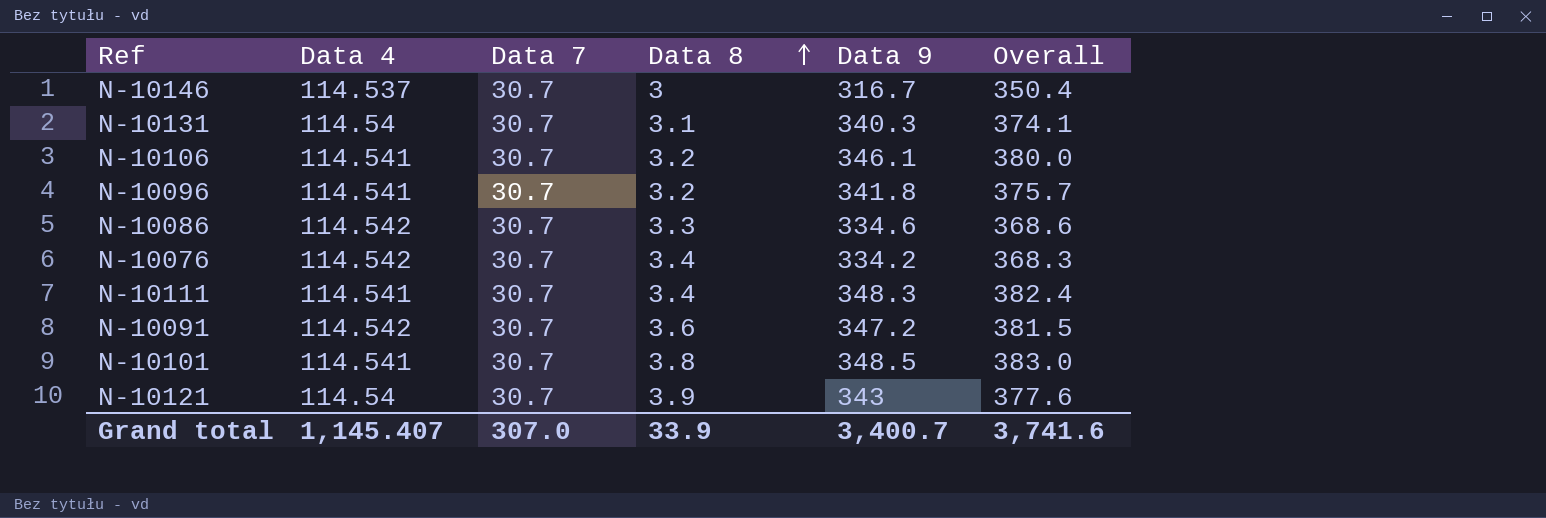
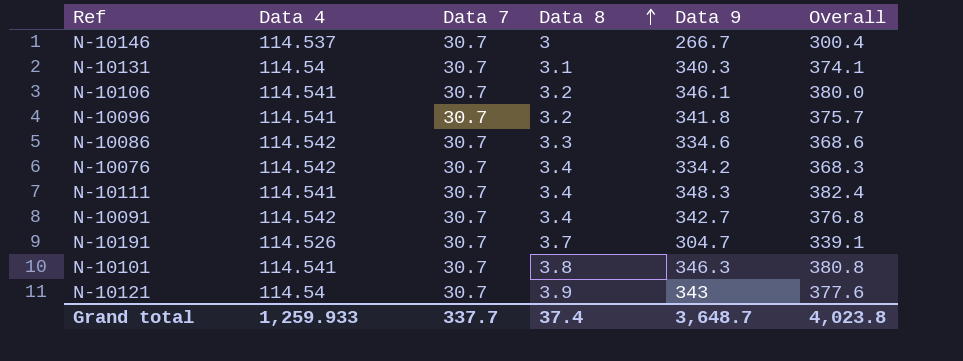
N-10146 | Data 9: 316.7 -> 266.7
N-10146 | Overall: 350.4 -> 300.4
N-10091 | Data 8: 3.6 -> 3.4
N-10091 | Data 9: 347.2 -> 342.7
N-10091 | Overall: 381.5 -> 376.8
row N-10191: none -> 114.526 | 30.7 | 3.7 | 304.7 | 339.1
N-10101 | Data 9: 348.5 -> 346.3
N-10101 | Overall: 383.0 -> 380.8
Grand total | Data 4: 1,145.407 -> 1,259.933
Grand total | Data 7: 307.0 -> 337.7
Grand total | Data 8: 33.9 -> 37.4
Grand total | Data 9: 3,400.7 -> 3,648.7
Grand total | Overall: 3,741.6 -> 4,023.8

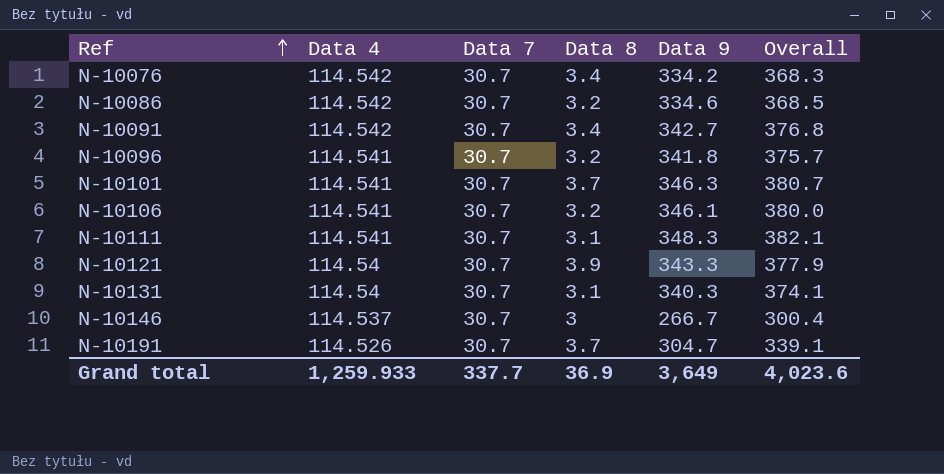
row order: Data 8 ascending -> Ref ascending
N-10086 | Data 8: 3.3 -> 3.2
N-10086 | Overall: 368.6 -> 368.5
N-10101 | Data 8: 3.8 -> 3.7
N-10101 | Overall: 380.8 -> 380.7
N-10111 | Data 8: 3.4 -> 3.1
N-10111 | Overall: 382.4 -> 382.1
N-10121 | Data 9: 343 -> 343.3
N-10121 | Overall: 377.6 -> 377.9
Grand total | Data 8: 37.4 -> 36.9
Grand total | Data 9: 3,648.7 -> 3,649
Grand total | Overall: 4,023.8 -> 4,023.6

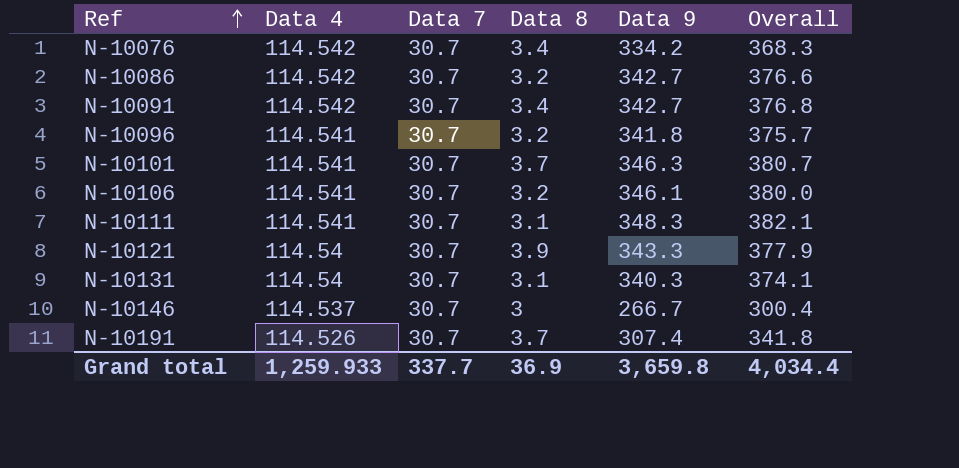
N-10086 | Data 9: 334.6 -> 342.7
N-10086 | Overall: 368.5 -> 376.6
N-10191 | Data 9: 304.7 -> 307.4
N-10191 | Overall: 339.1 -> 341.8
Grand total | Data 9: 3,649 -> 3,659.8
Grand total | Overall: 4,023.6 -> 4,034.4

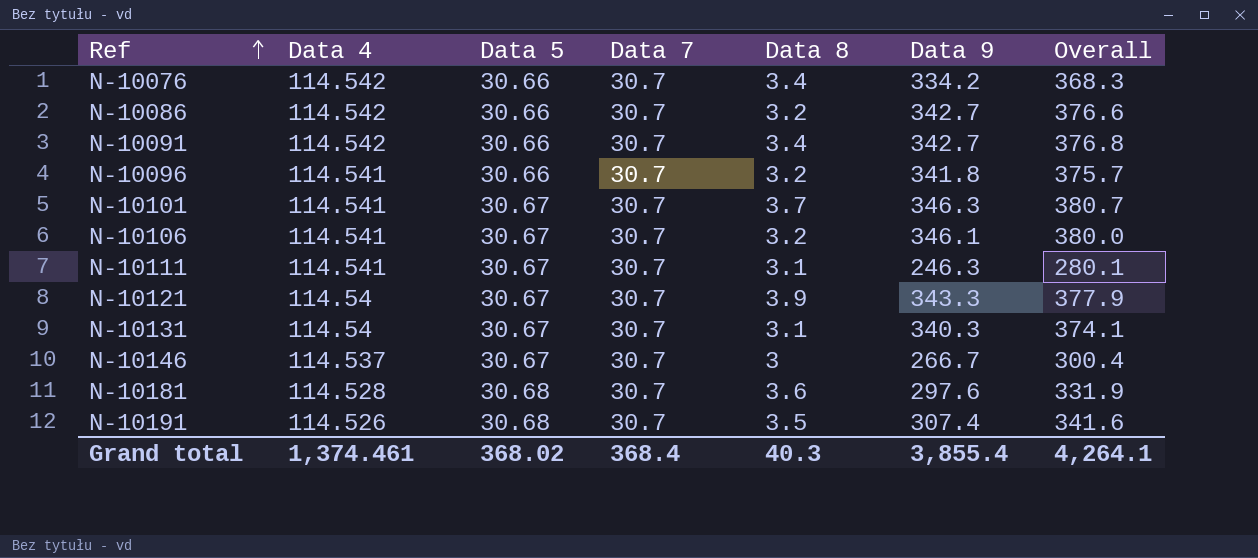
column Data 5 | position: none -> 3
N-10111 | Data 9: 348.3 -> 246.3
N-10111 | Overall: 382.1 -> 280.1
row N-10181: none -> 114.528 | 30.68 | 30.7 | 3.6 | 297.6 | 331.9
N-10191 | Data 8: 3.7 -> 3.5
N-10191 | Overall: 341.8 -> 341.6
Grand total | Data 4: 1,259.933 -> 1,374.461
Grand total | Data 7: 337.7 -> 368.4
Grand total | Data 8: 36.9 -> 40.3
Grand total | Data 9: 3,659.8 -> 3,855.4
Grand total | Overall: 4,034.4 -> 4,264.1

